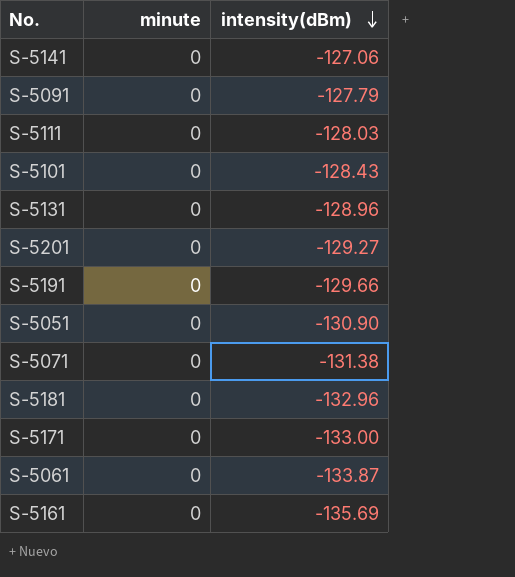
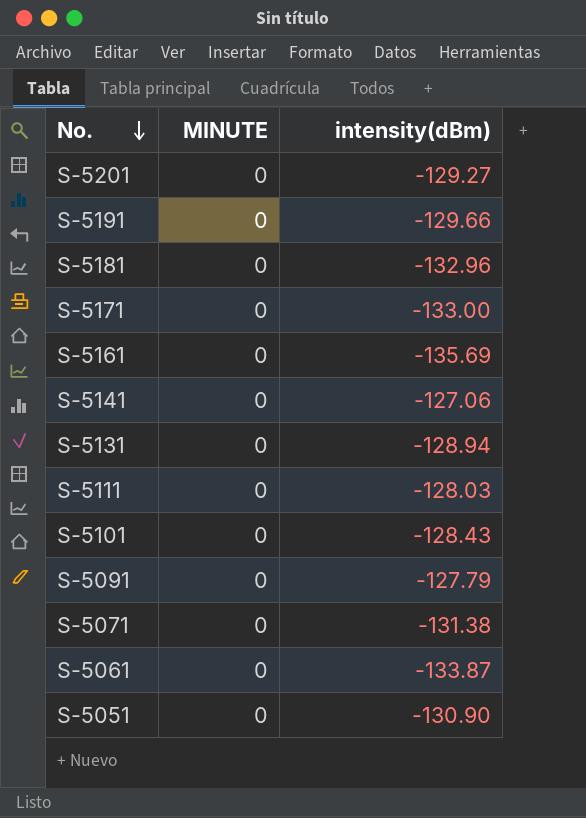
row order: intensity(dBm) descending -> No. descending
column name: minute -> MINUTE
S-5131 | intensity(dBm): -128.96 -> -128.94

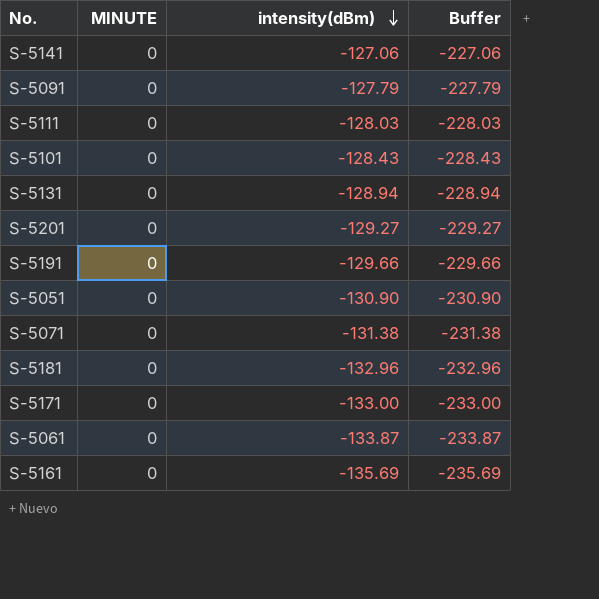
row order: No. descending -> intensity(dBm) descending
column Buffer | formula: none -> [intensity(dBm)] - 100

